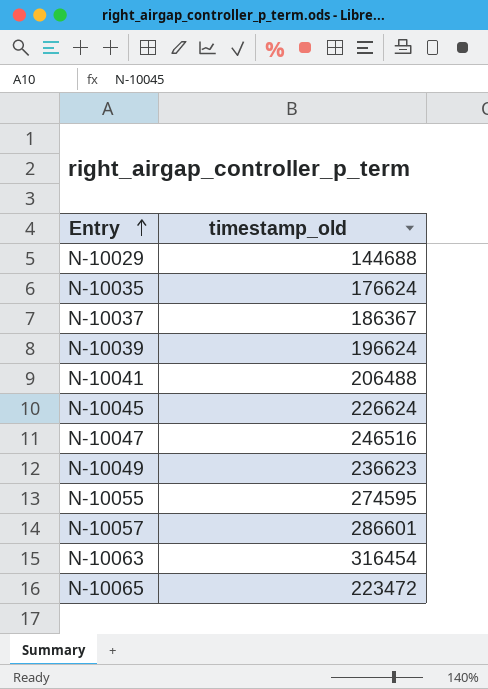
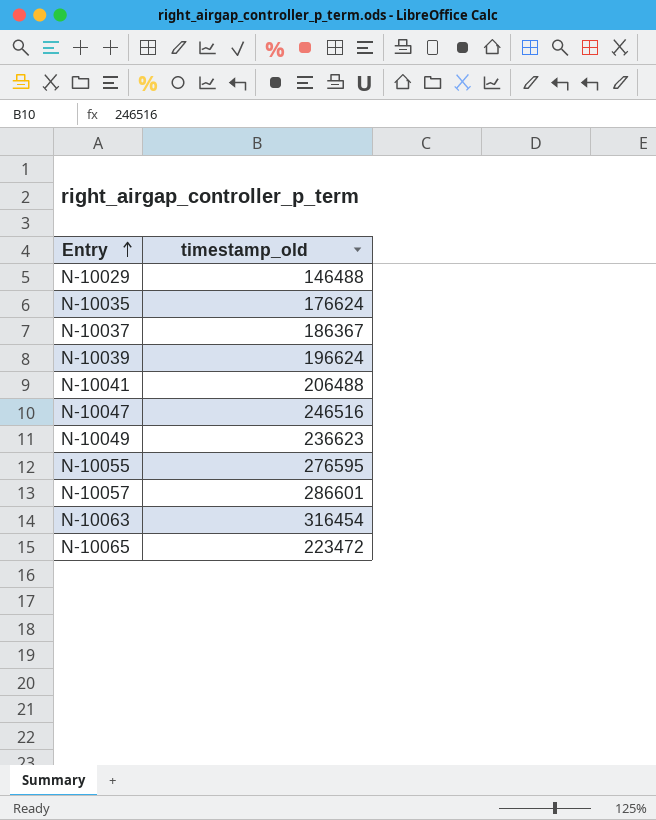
row N-10045: 226624 -> none
N-10029 | timestamp_old: 144688 -> 146488
N-10055 | timestamp_old: 274595 -> 276595

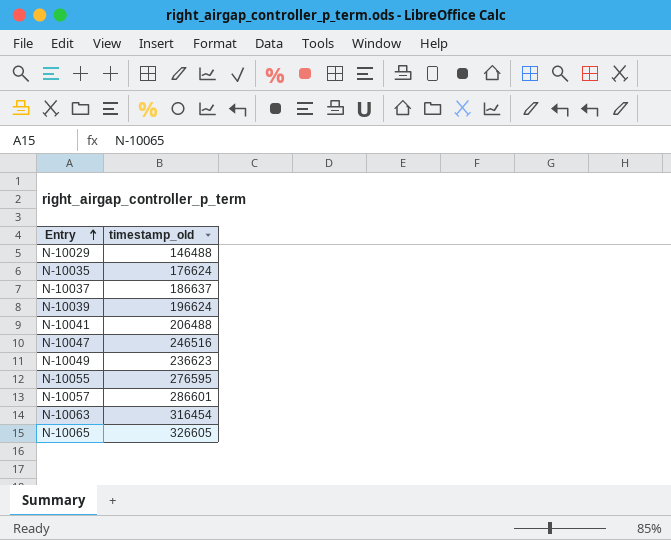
N-10037 | timestamp_old: 186367 -> 186637
N-10065 | timestamp_old: 223472 -> 326605

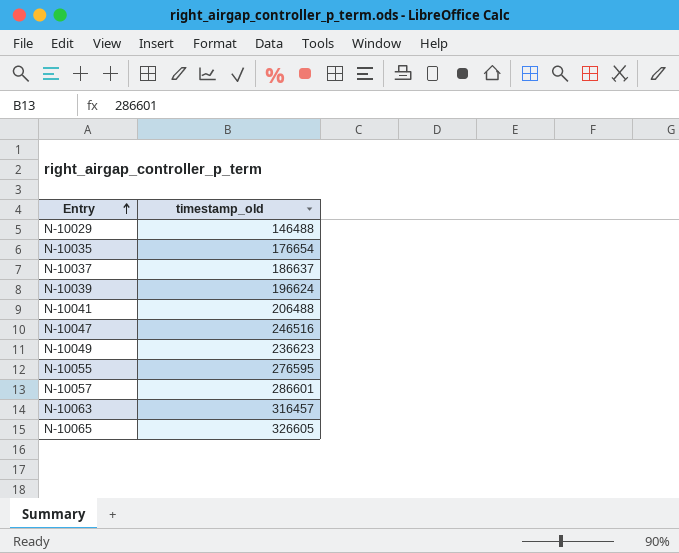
N-10035 | timestamp_old: 176624 -> 176654
N-10063 | timestamp_old: 316454 -> 316457

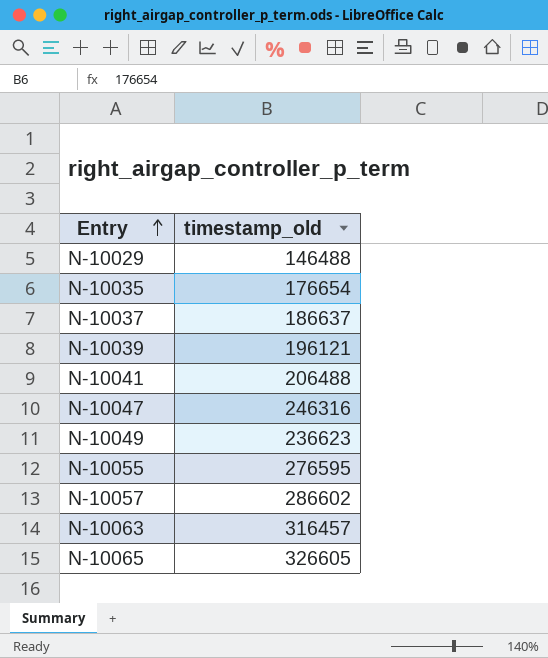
N-10039 | timestamp_old: 196624 -> 196121
N-10047 | timestamp_old: 246516 -> 246316
N-10057 | timestamp_old: 286601 -> 286602

